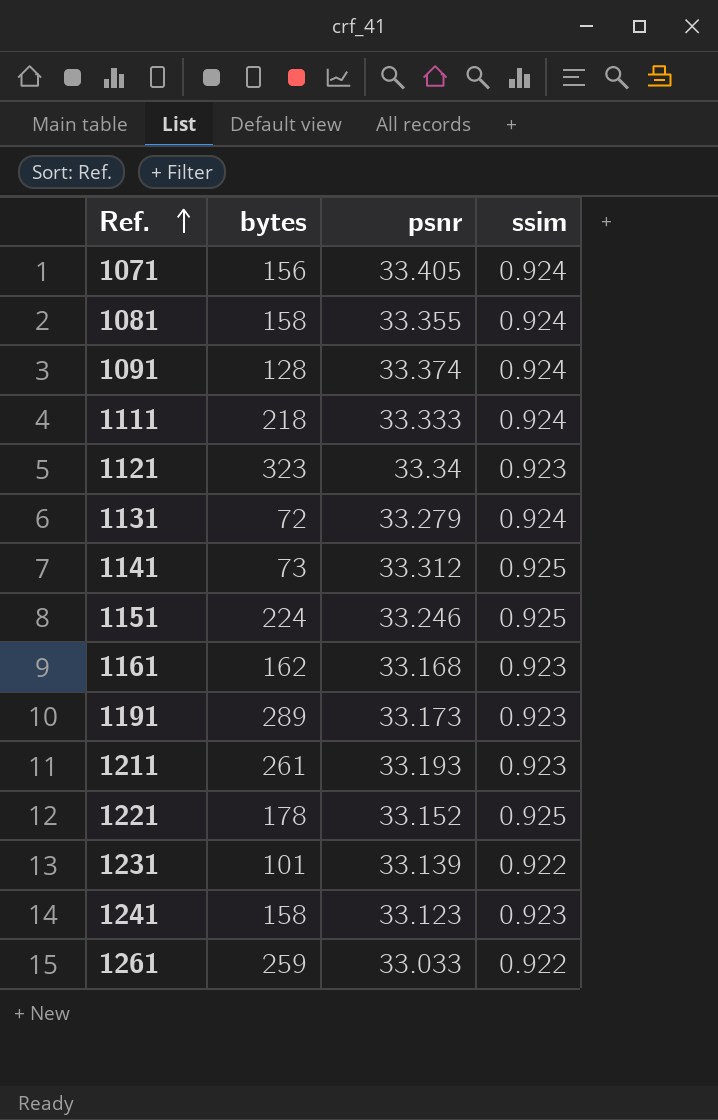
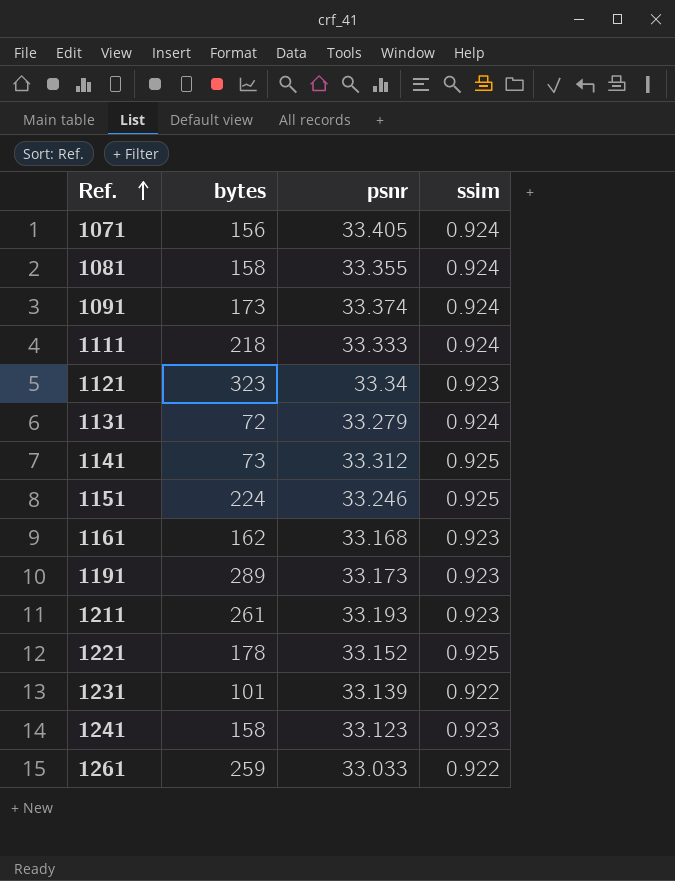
1091 | bytes: 128 -> 173

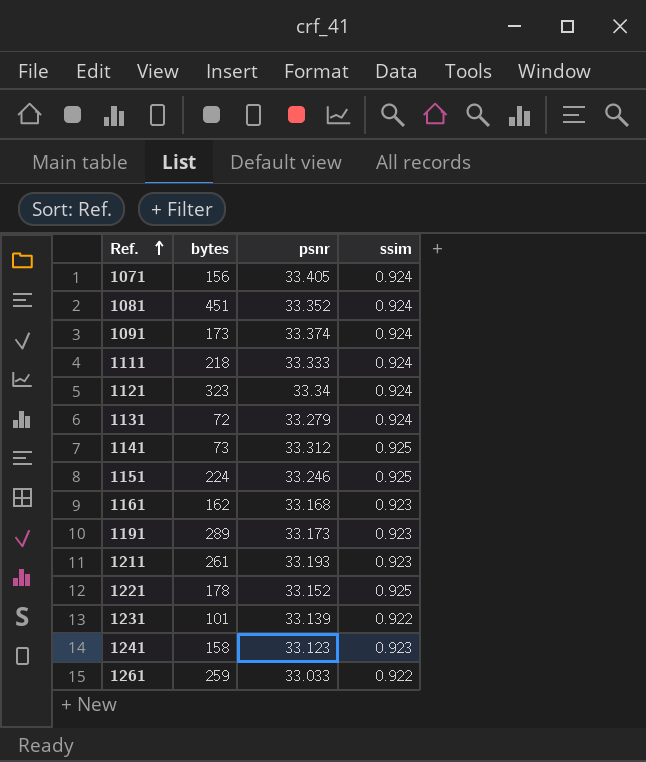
1081 | bytes: 158 -> 451
1081 | psnr: 33.355 -> 33.352
1121 | ssim: 0.923 -> 0.924

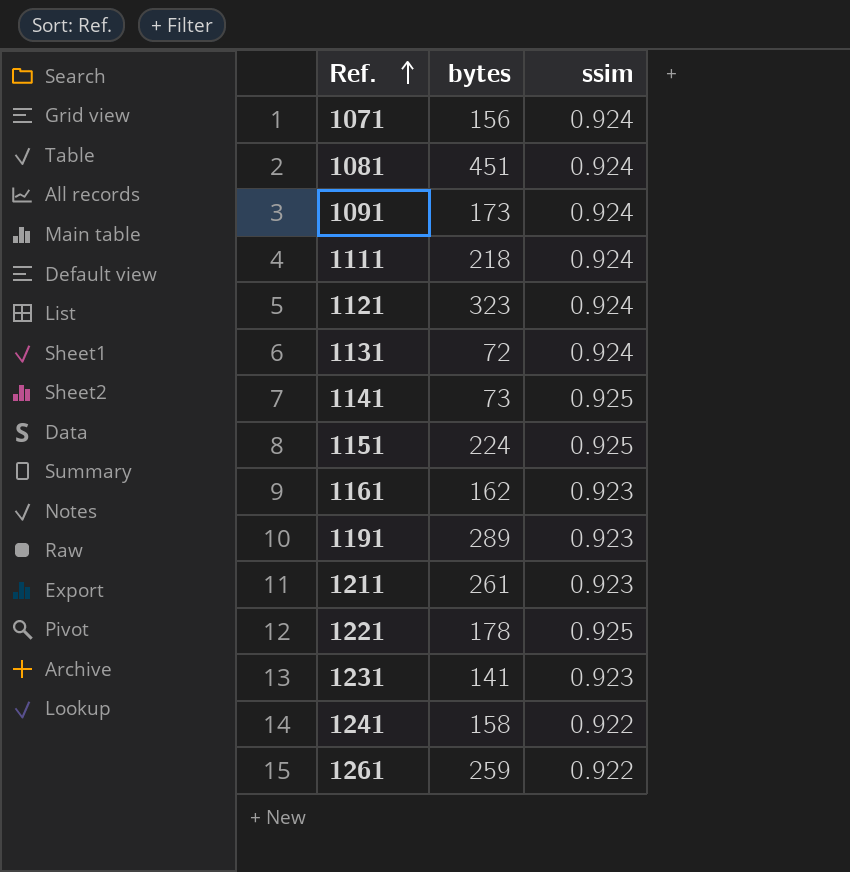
column psnr | position: 3 -> none
1231 | bytes: 101 -> 141
1231 | ssim: 0.922 -> 0.923
1241 | ssim: 0.923 -> 0.922

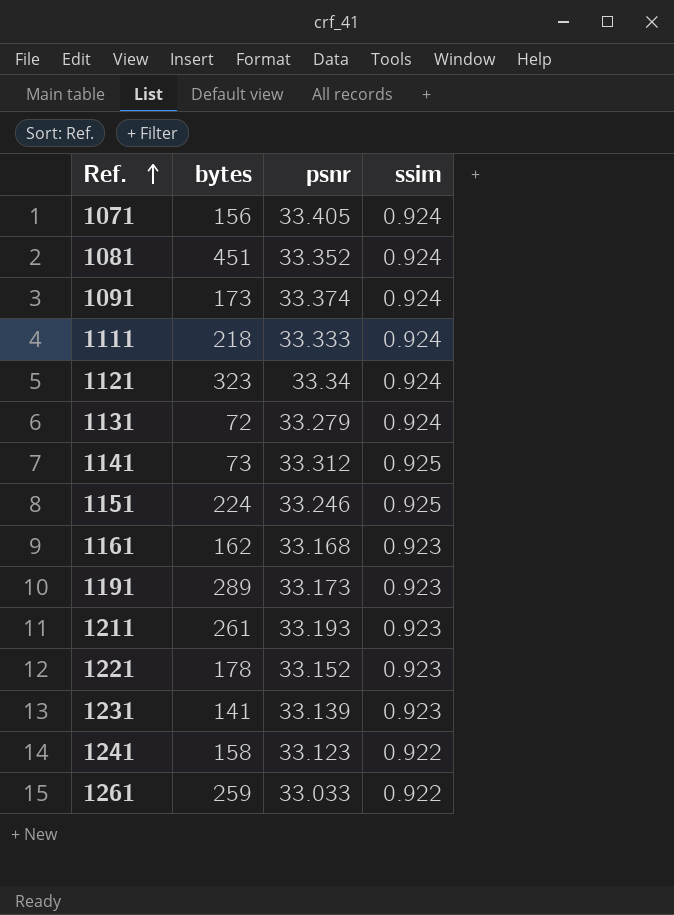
column psnr | position: none -> 3
1221 | ssim: 0.925 -> 0.923

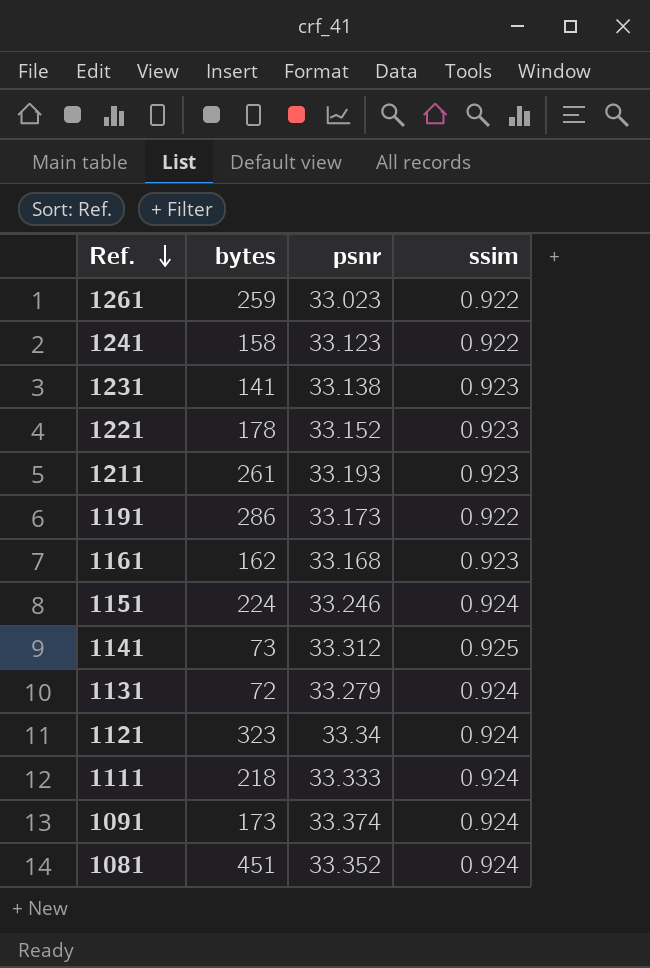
row order: Ref. ascending -> Ref. descending
row 1071: 156 | 33.405 | 0.924 -> none
1261 | psnr: 33.033 -> 33.023
1231 | psnr: 33.139 -> 33.138
1191 | bytes: 289 -> 286
1191 | ssim: 0.923 -> 0.922
1151 | ssim: 0.925 -> 0.924

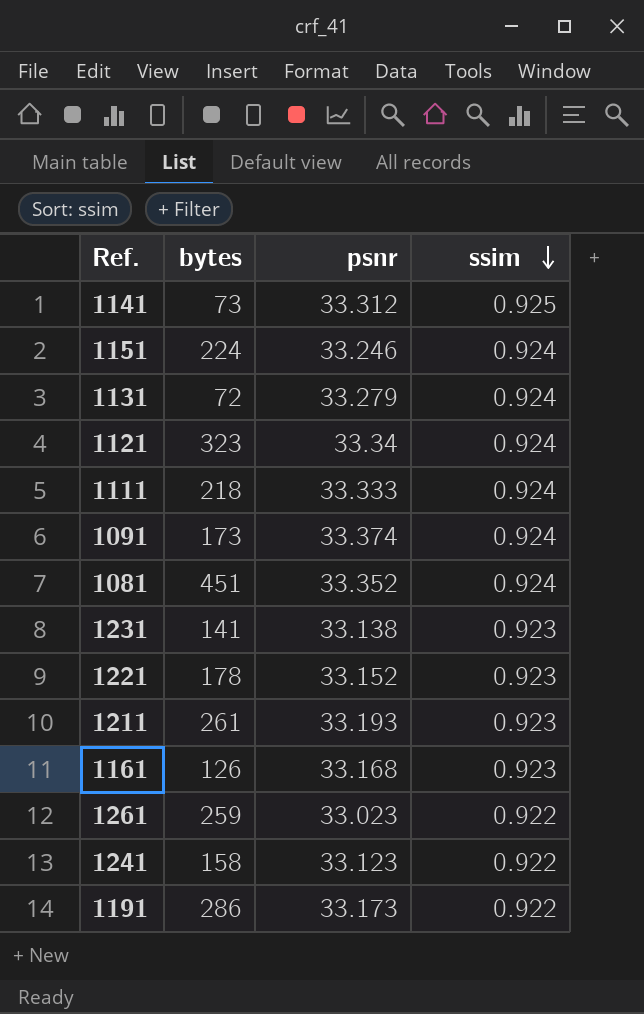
row order: Ref. descending -> ssim descending
1161 | bytes: 162 -> 126

